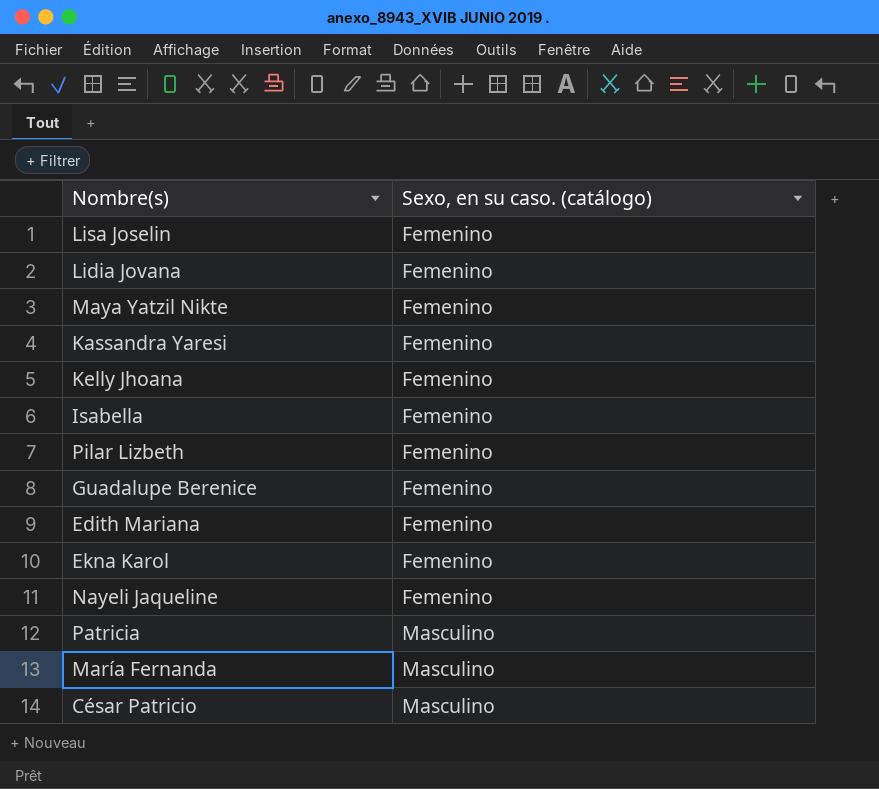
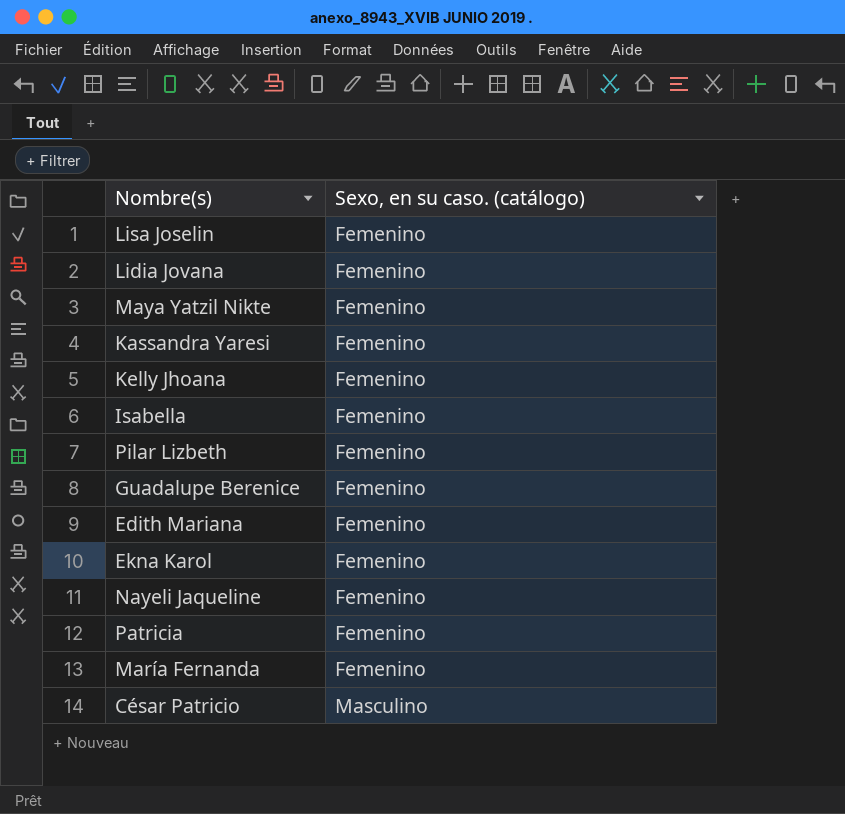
Patricia | Sexo, en su caso. (catálogo): Masculino -> Femenino
María Fernanda | Sexo, en su caso. (catálogo): Masculino -> Femenino

